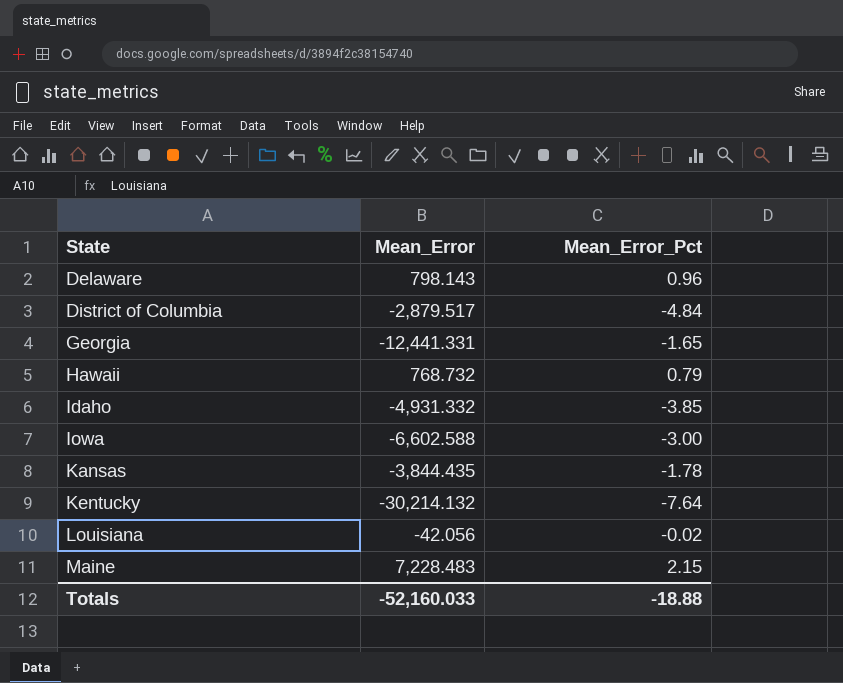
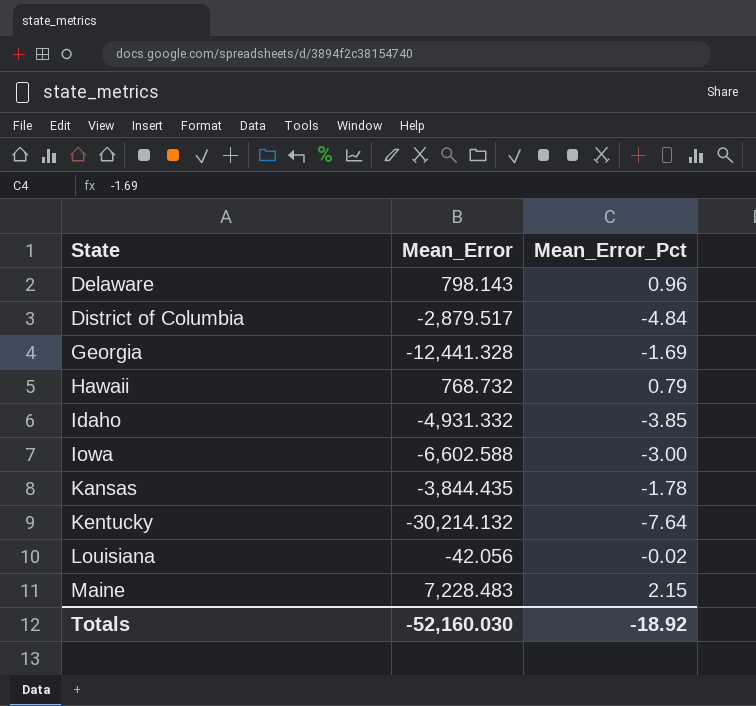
Georgia | Mean_Error: -12,441.331 -> -12,441.328
Georgia | Mean_Error_Pct: -1.65 -> -1.69
Totals | Mean_Error: -52,160.033 -> -52,160.030
Totals | Mean_Error_Pct: -18.88 -> -18.92

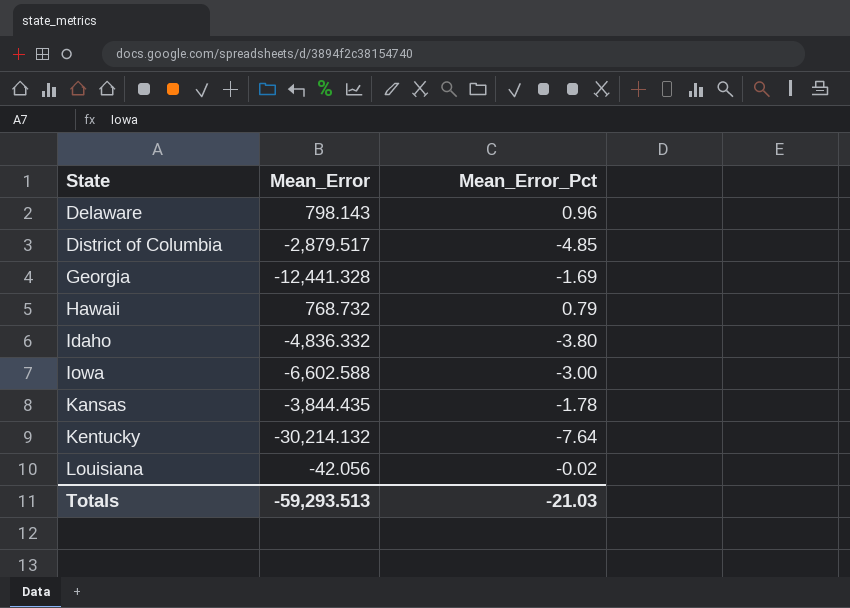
row Maine: 7,228.483 | 2.15 -> none
District of Columbia | Mean_Error_Pct: -4.84 -> -4.85
Idaho | Mean_Error: -4,931.332 -> -4,836.332
Idaho | Mean_Error_Pct: -3.85 -> -3.80
Totals | Mean_Error: -52,160.030 -> -59,293.513
Totals | Mean_Error_Pct: -18.92 -> -21.03

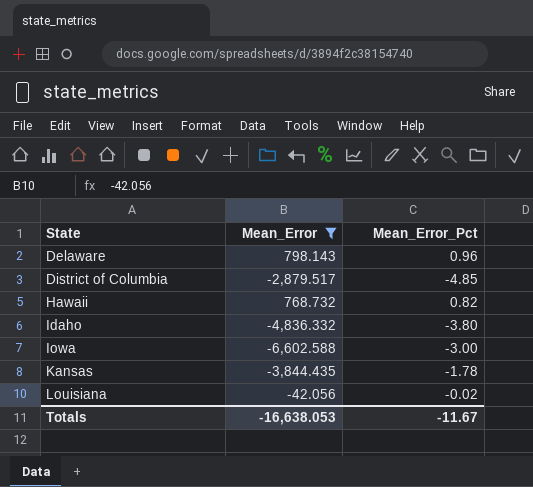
filter: none -> Mean_Error >= -6,602.588
Hawaii | Mean_Error_Pct: 0.79 -> 0.82
Totals | Mean_Error: -59,293.513 -> -16,638.053
Totals | Mean_Error_Pct: -21.03 -> -11.67

